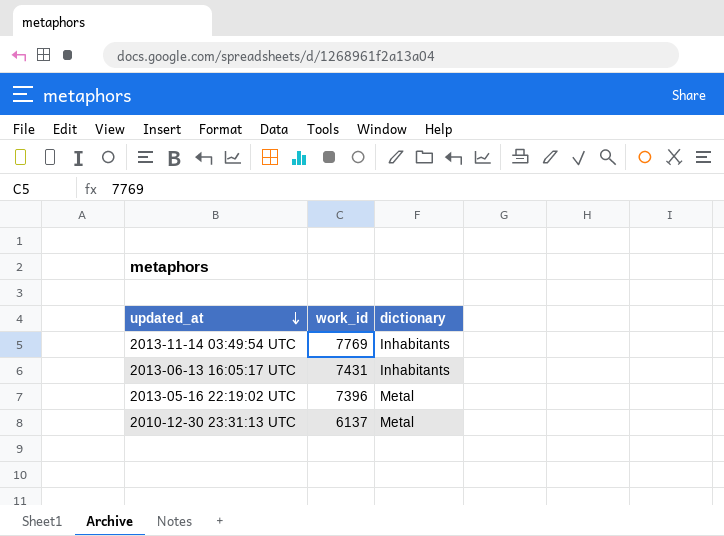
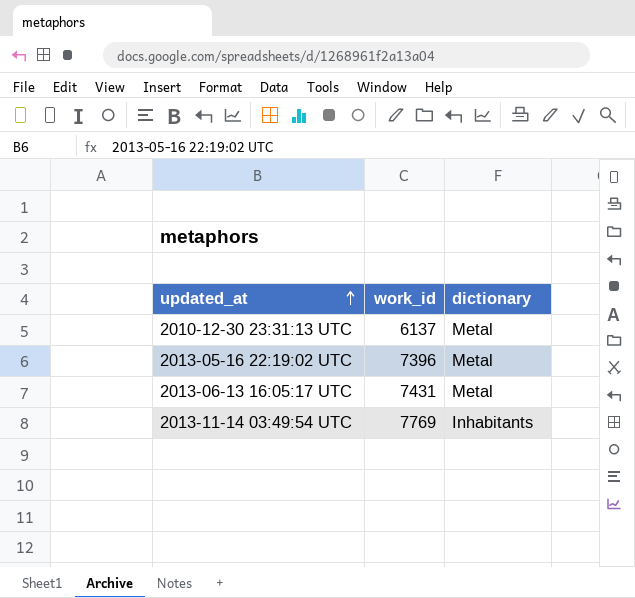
row order: updated_at descending -> updated_at ascending
2013-06-13 16:05:17 UTC | dictionary: Inhabitants -> Metal

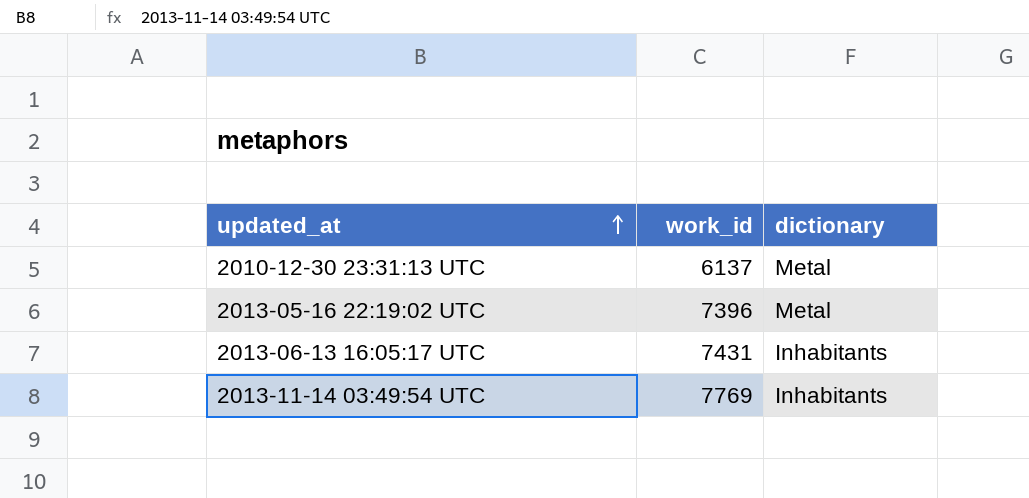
2013-06-13 16:05:17 UTC | dictionary: Metal -> Inhabitants

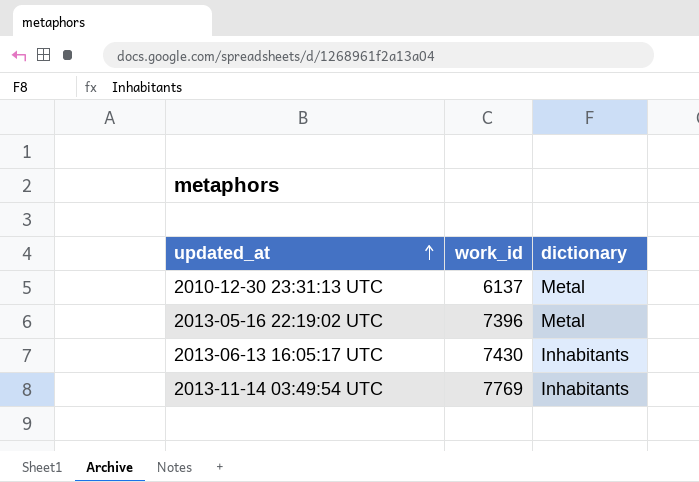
2013-06-13 16:05:17 UTC | work_id: 7431 -> 7430

